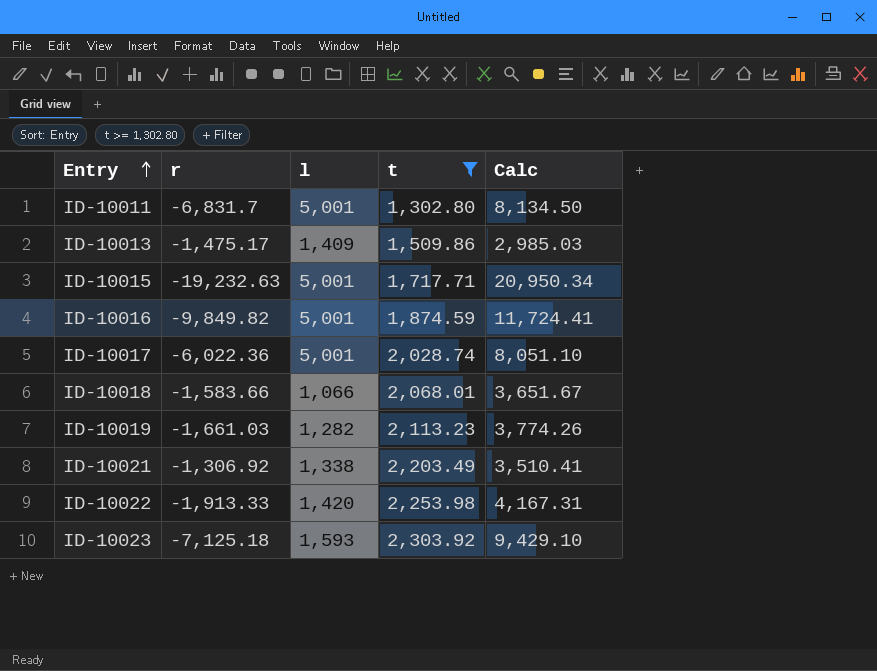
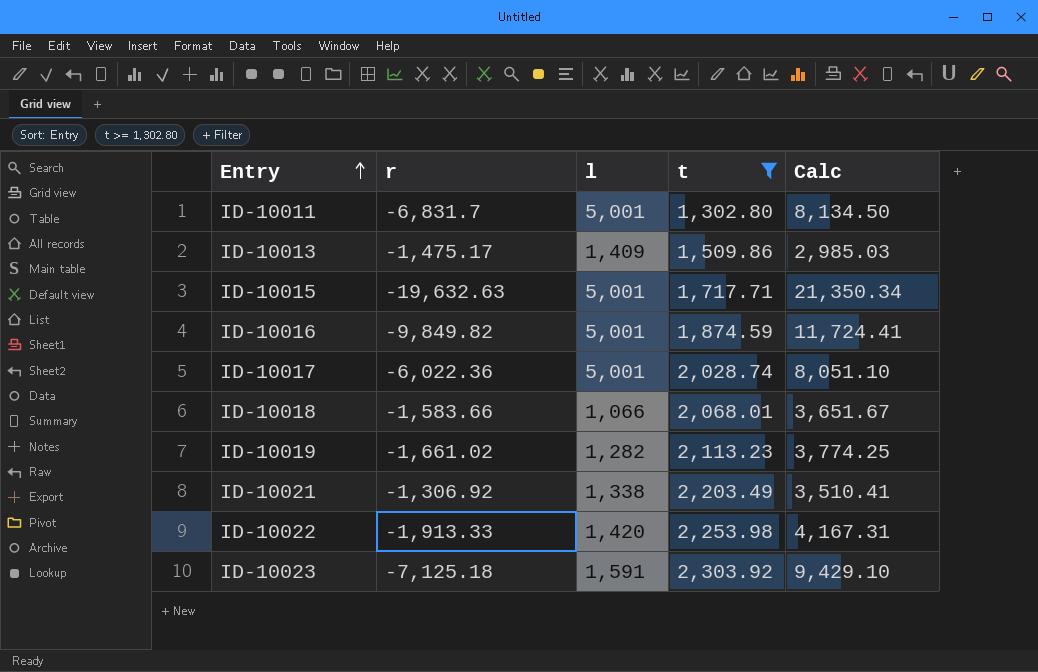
ID-10015 | r: -19,232.63 -> -19,632.63
ID-10015 | Calc: 20,950.34 -> 21,350.34
ID-10019 | r: -1,661.03 -> -1,661.02
ID-10019 | Calc: 3,774.26 -> 3,774.25
ID-10023 | l: 1,593 -> 1,591

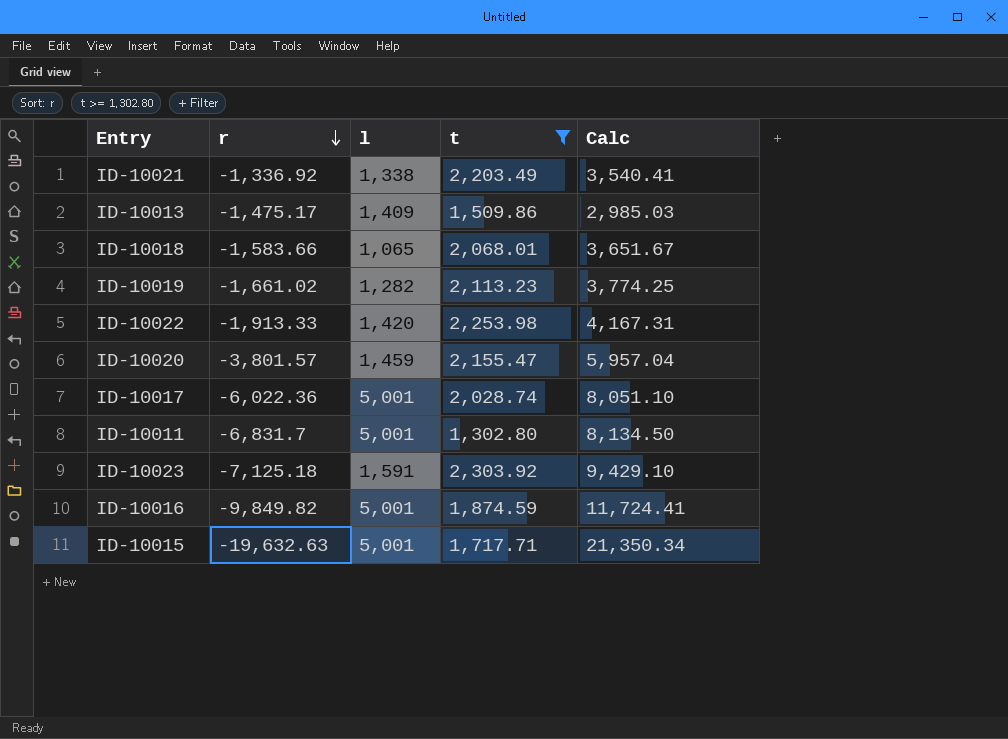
row order: Entry ascending -> r descending
ID-10021 | r: -1,306.92 -> -1,336.92
ID-10021 | Calc: 3,510.41 -> 3,540.41
ID-10018 | l: 1,066 -> 1,065
row ID-10020: none -> -3,801.57 | 1,459 | 2,155.47 | 5,957.04

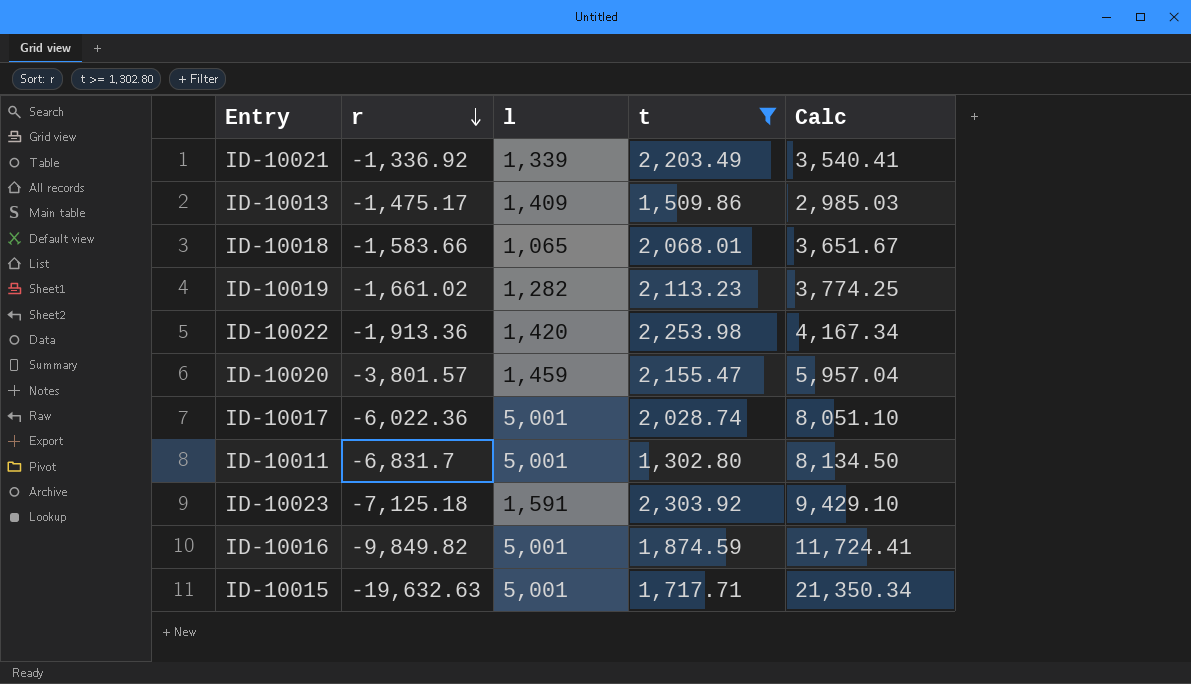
ID-10021 | l: 1,338 -> 1,339
ID-10022 | r: -1,913.33 -> -1,913.36
ID-10022 | Calc: 4,167.31 -> 4,167.34

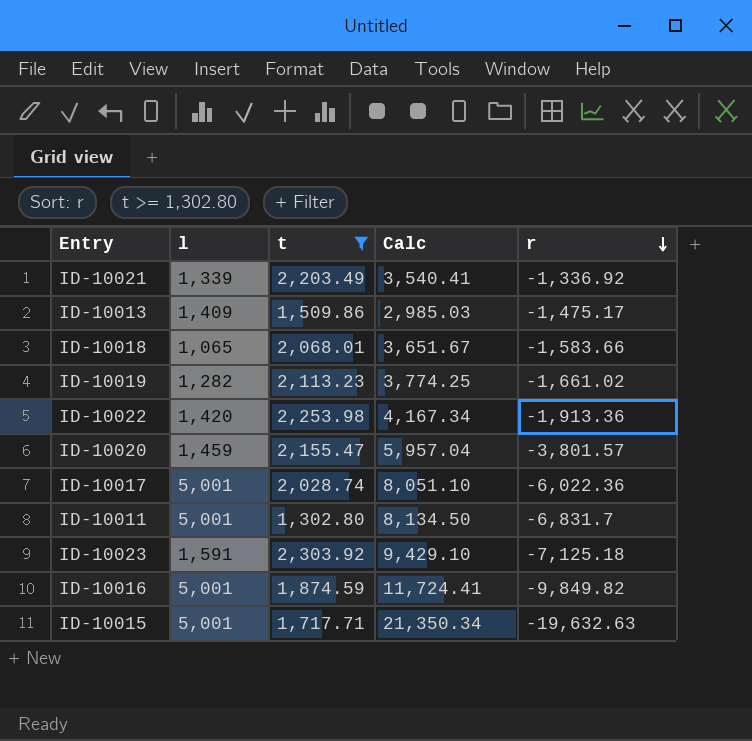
column r | position: 2 -> 5

